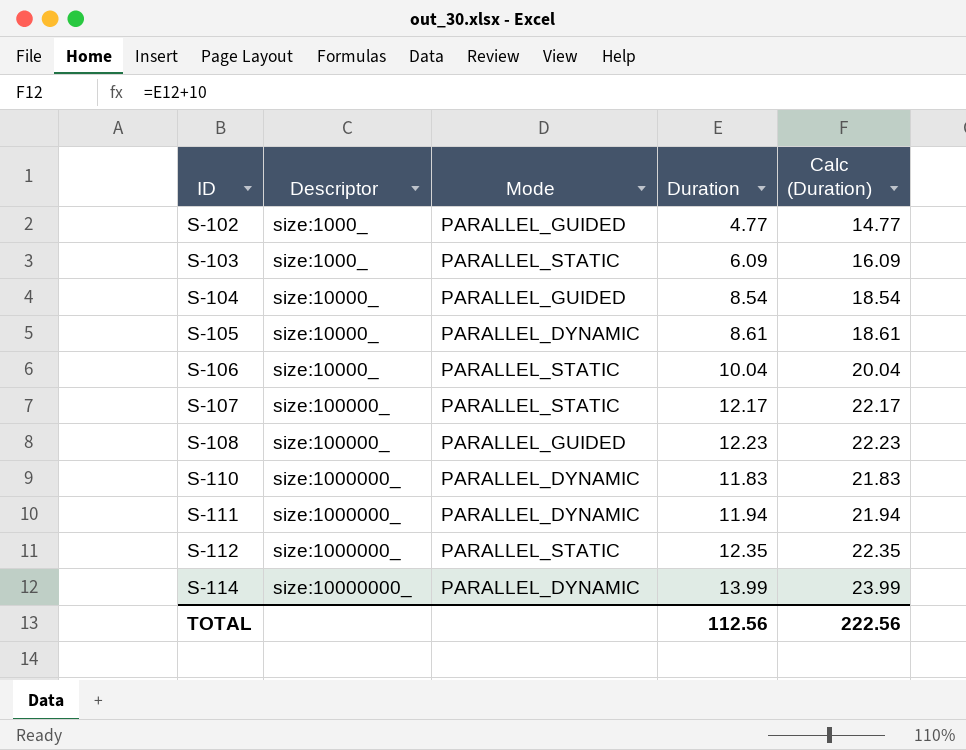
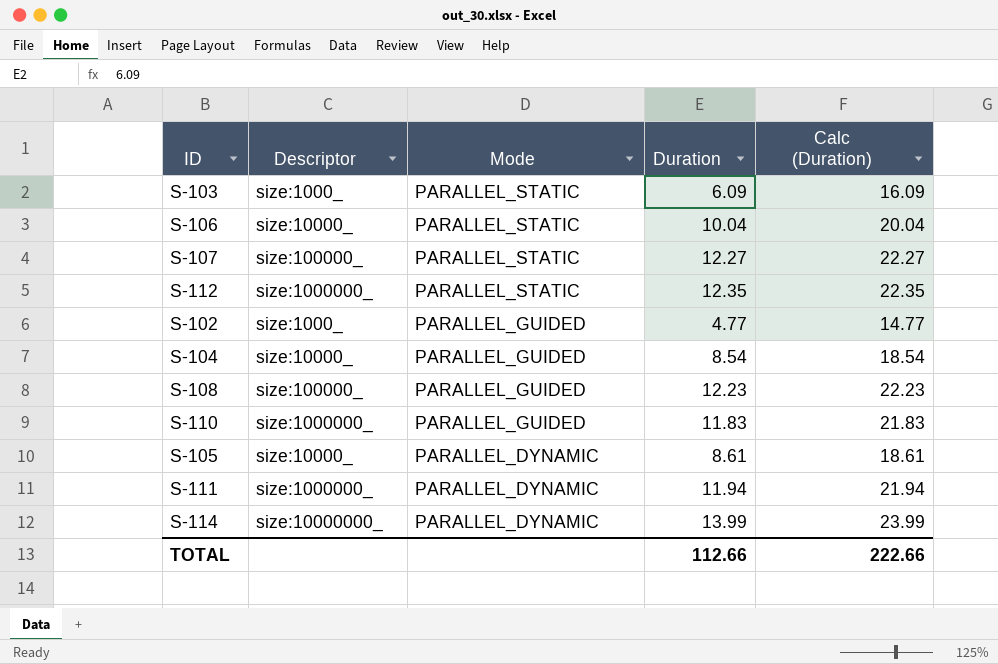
row order: ID ascending -> Mode descending
S-107 | Duration: 12.17 -> 12.27
S-107 | Calc (Duration): 22.17 -> 22.27
S-110 | Mode: PARALLEL_DYNAMIC -> PARALLEL_GUIDED
TOTAL | Duration: 112.56 -> 112.66
TOTAL | Calc (Duration): 222.56 -> 222.66

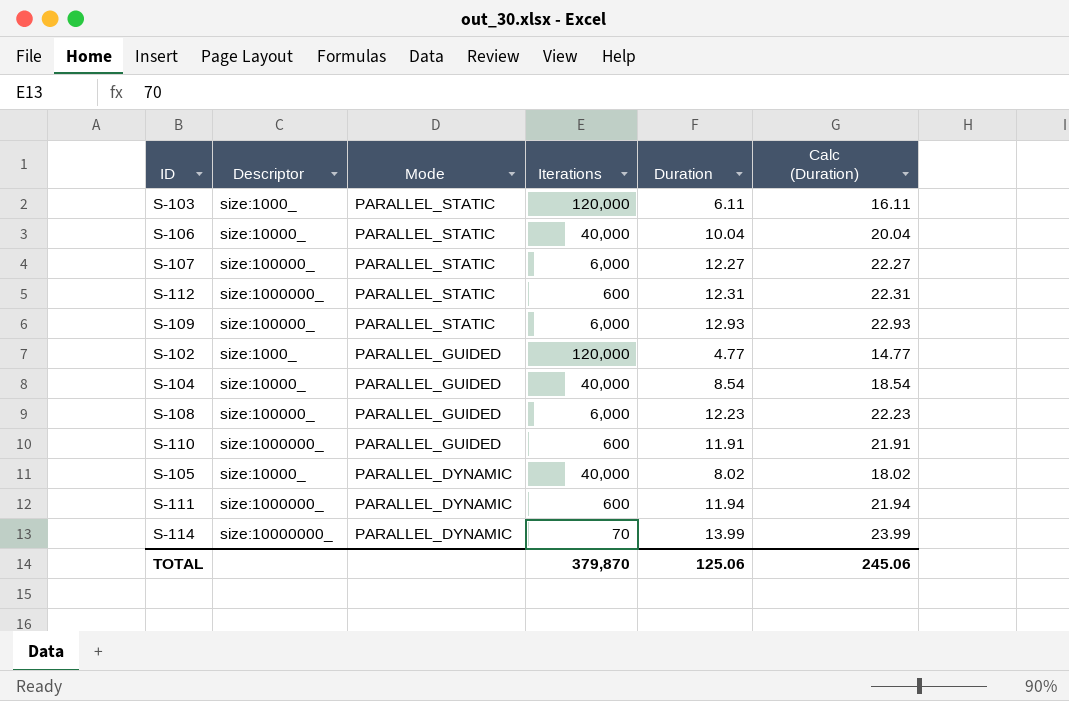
column Iterations | position: none -> 4
S-103 | Duration: 6.09 -> 6.11
S-103 | Calc (Duration): 16.09 -> 16.11
S-112 | Duration: 12.35 -> 12.31
S-112 | Calc (Duration): 22.35 -> 22.31
row S-109: none -> size:100000_ | PARALLEL_STATIC | 6,000 | 12.93 | 22.93
S-110 | Duration: 11.83 -> 11.91
S-110 | Calc (Duration): 21.83 -> 21.91
S-105 | Duration: 8.61 -> 8.02
S-105 | Calc (Duration): 18.61 -> 18.02
TOTAL | Duration: 112.66 -> 125.06
TOTAL | Calc (Duration): 222.66 -> 245.06

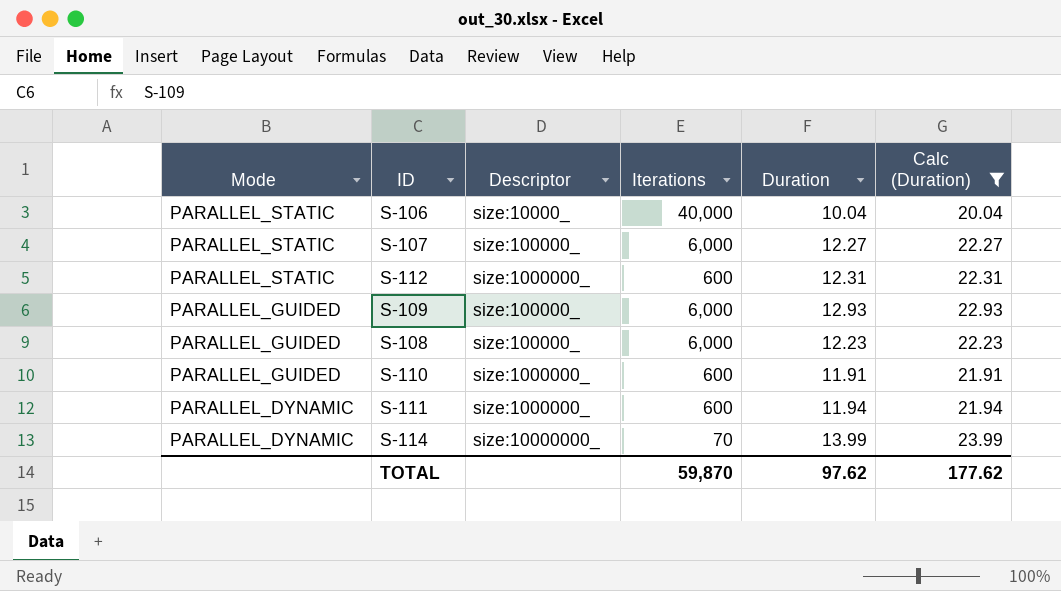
filter: none -> Calc (Duration) >= 20.04
column Mode | position: 3 -> 1
S-109 | Mode: PARALLEL_STATIC -> PARALLEL_GUIDED
TOTAL | Iterations: 379,870 -> 59,870
TOTAL | Duration: 125.06 -> 97.62
TOTAL | Calc (Duration): 245.06 -> 177.62

